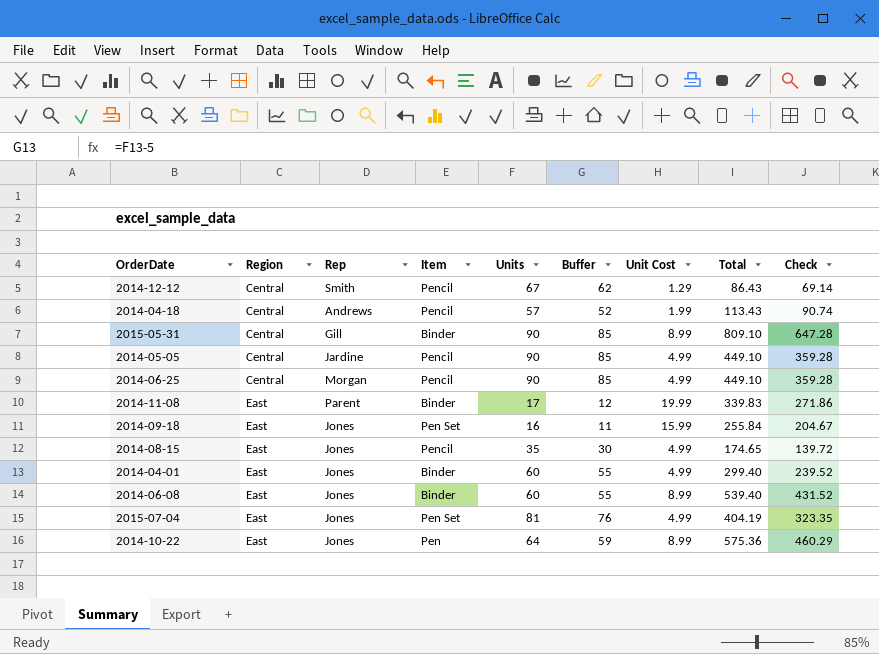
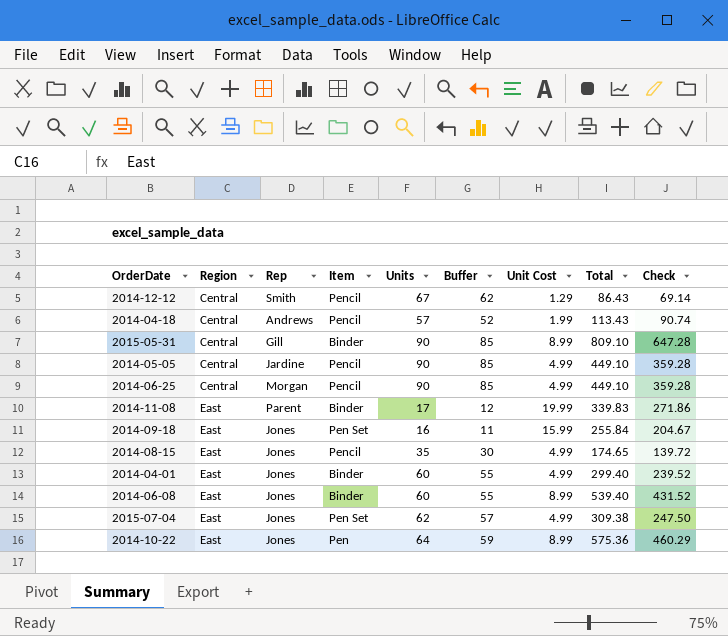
2015-07-04 | Units: 81 -> 62
2015-07-04 | Buffer: 76 -> 57
2015-07-04 | Total: 404.19 -> 309.38
2015-07-04 | Check: 323.35 -> 247.50

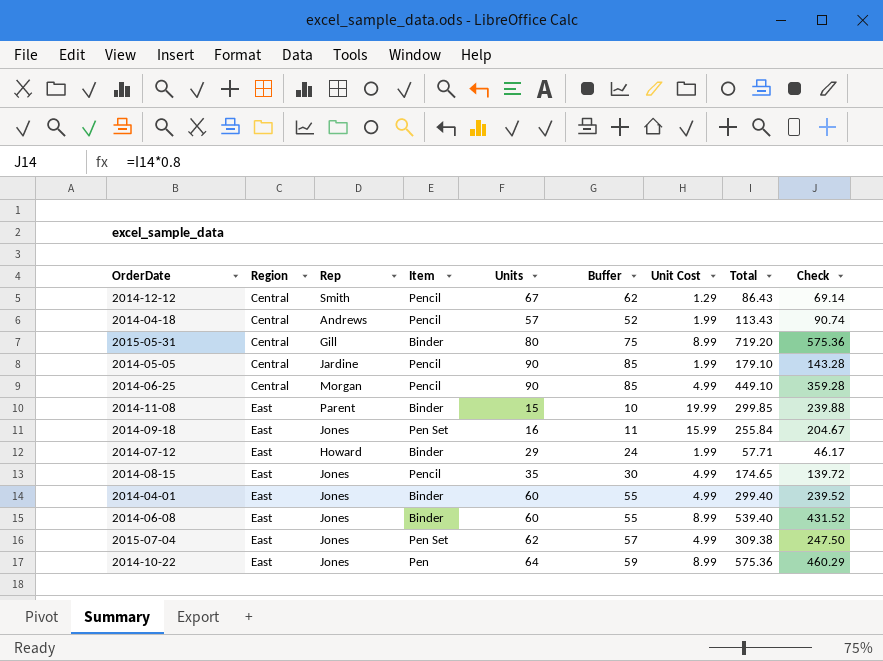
2015-05-31 | Units: 90 -> 80
2015-05-31 | Buffer: 85 -> 75
2015-05-31 | Total: 809.10 -> 719.20
2015-05-31 | Check: 647.28 -> 575.36
2014-05-05 | Unit Cost: 4.99 -> 1.99
2014-05-05 | Total: 449.10 -> 179.10
2014-05-05 | Check: 359.28 -> 143.28
2014-11-08 | Units: 17 -> 15
2014-11-08 | Buffer: 12 -> 10
2014-11-08 | Total: 339.83 -> 299.85
2014-11-08 | Check: 271.86 -> 239.88
row 2014-07-12: none -> East | Howard | Binder | 29 | 24 | 1.99 | 57.71 | 46.17

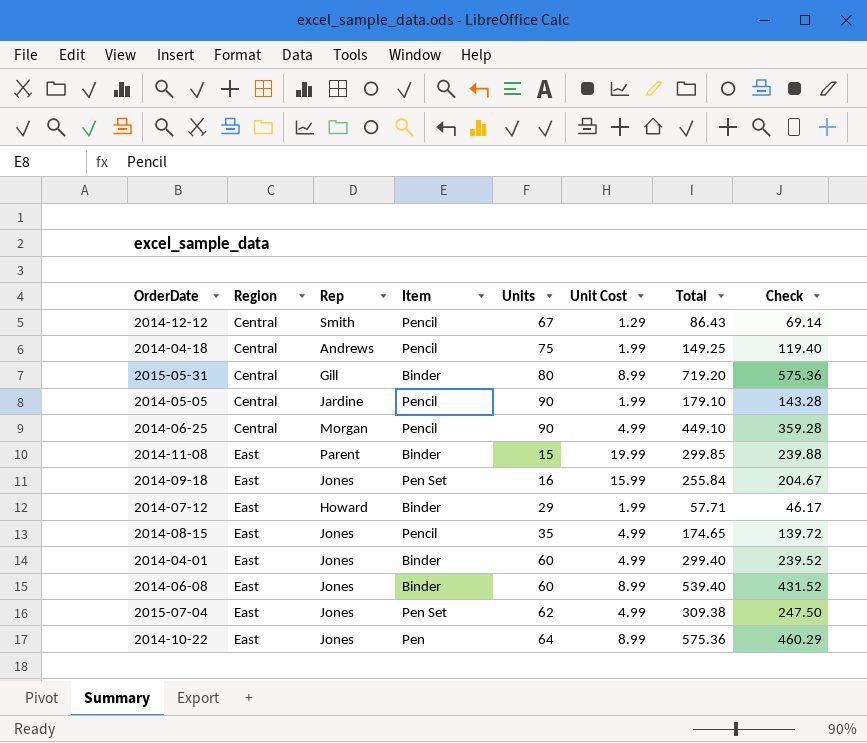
column Buffer | formula: [Units] - 5 -> none
2014-04-18 | Units: 57 -> 75
2014-04-18 | Total: 113.43 -> 149.25
2014-04-18 | Check: 90.74 -> 119.40

